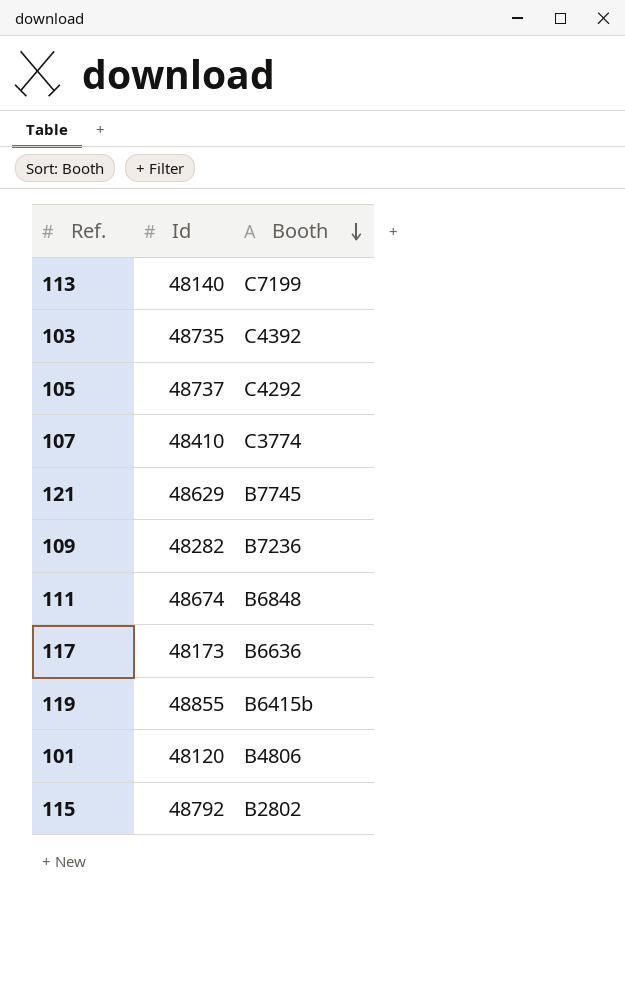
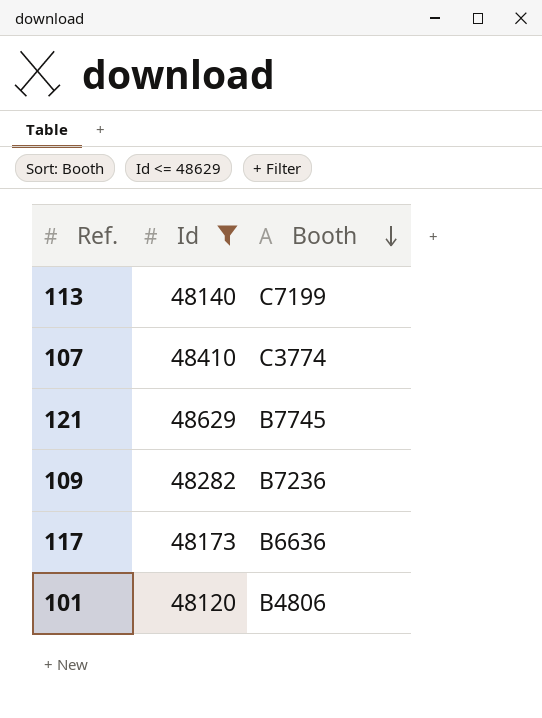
filter: none -> Id <= 48629

